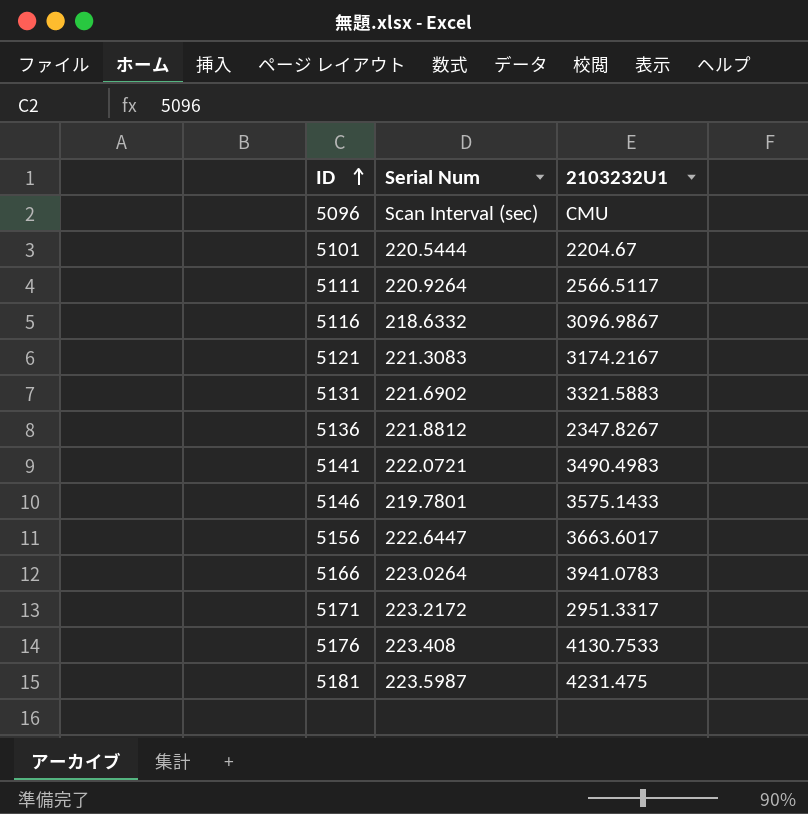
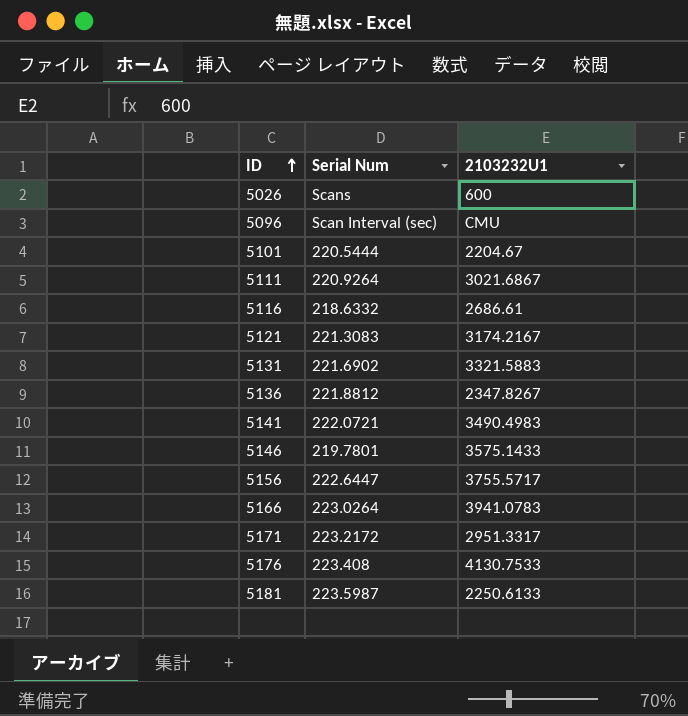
row 5026: none -> Scans | 600
5111 | 2103232U1: 2566.5117 -> 3021.6867
5116 | 2103232U1: 3096.9867 -> 2686.61
5156 | 2103232U1: 3663.6017 -> 3755.5717
5181 | 2103232U1: 4231.475 -> 2250.6133

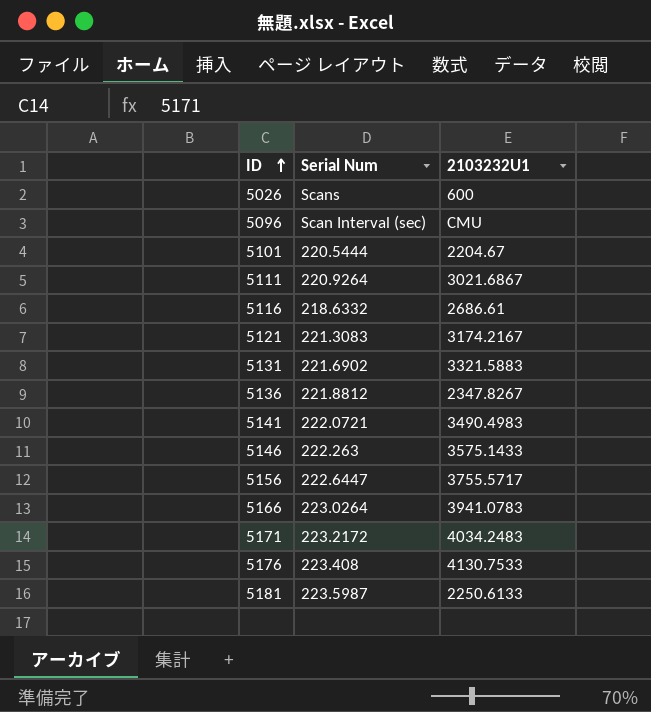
5146 | Serial Num: 219.7801 -> 222.263
5171 | 2103232U1: 2951.3317 -> 4034.2483

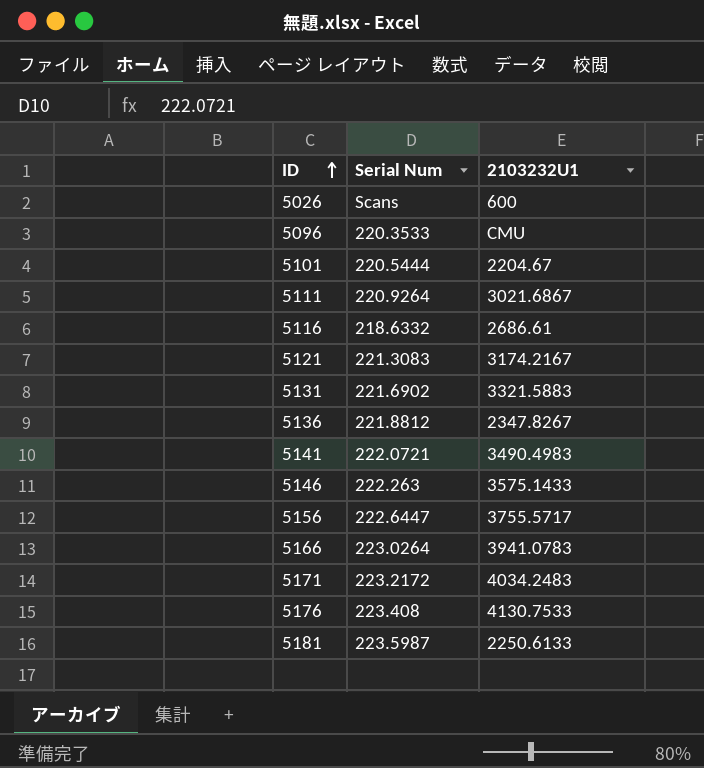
5096 | Serial Num: Scan Interval (sec) -> 220.3533

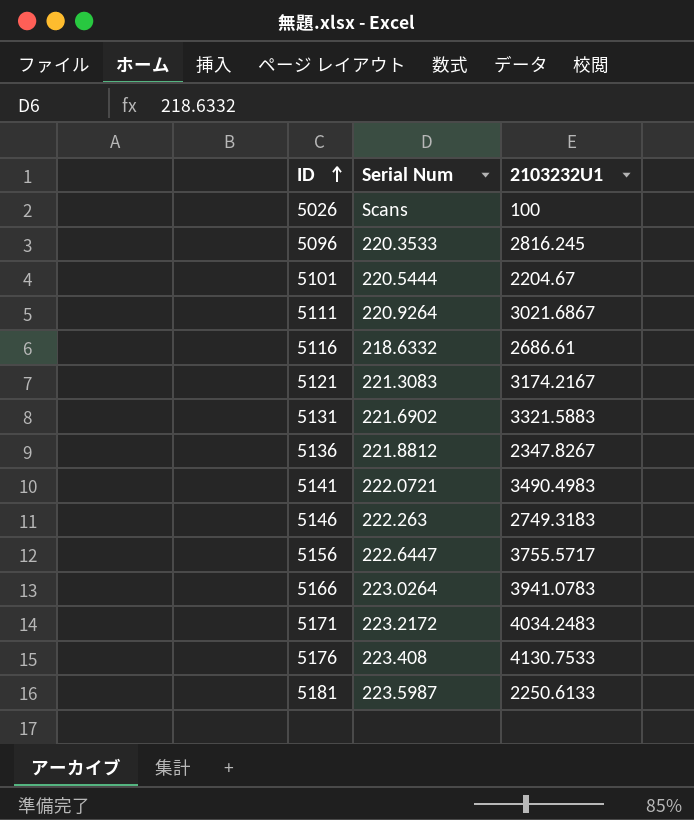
5026 | 2103232U1: 600 -> 100
5096 | 2103232U1: CMU -> 2816.245
5146 | 2103232U1: 3575.1433 -> 2749.3183

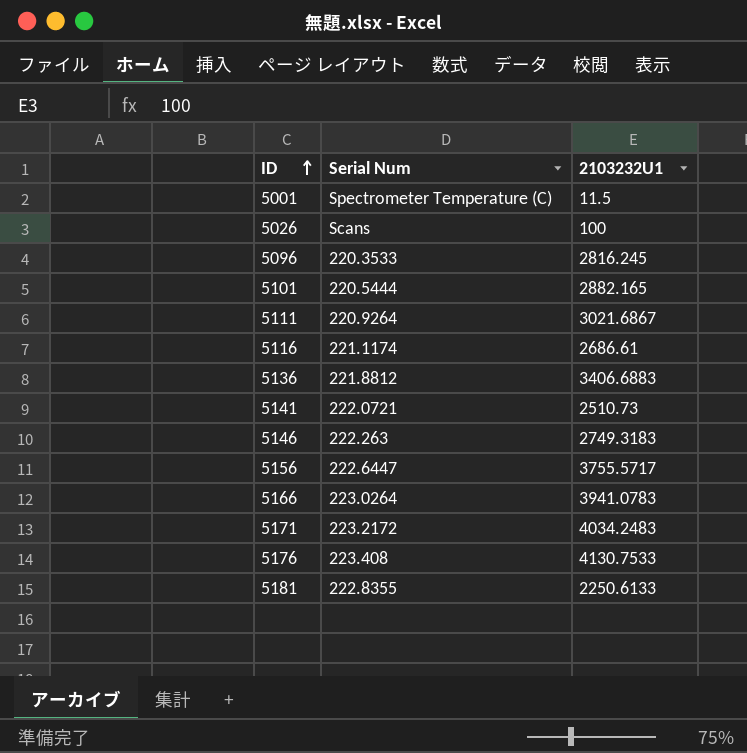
row 5121: 221.3083 | 3174.2167 -> none
row 5131: 221.6902 | 3321.5883 -> none
row 5001: none -> Spectrometer Temperature (C) | 11.5
5101 | 2103232U1: 2204.67 -> 2882.165
5116 | Serial Num: 218.6332 -> 221.1174
5136 | 2103232U1: 2347.8267 -> 3406.6883
5141 | 2103232U1: 3490.4983 -> 2510.73
5181 | Serial Num: 223.5987 -> 222.8355

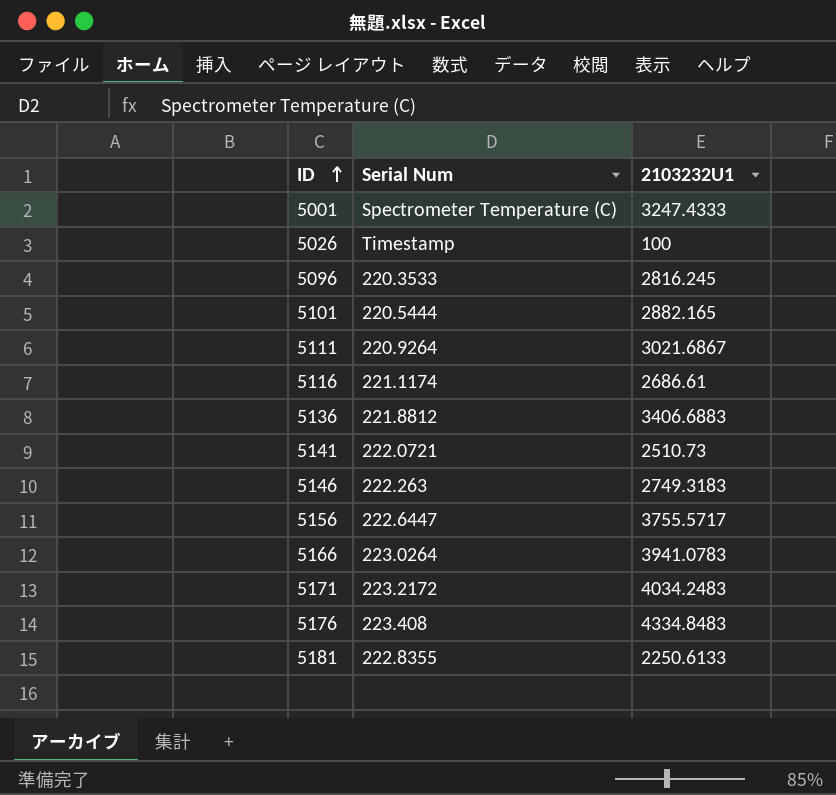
5001 | 2103232U1: 11.5 -> 3247.4333
5026 | Serial Num: Scans -> Timestamp
5176 | 2103232U1: 4130.7533 -> 4334.8483

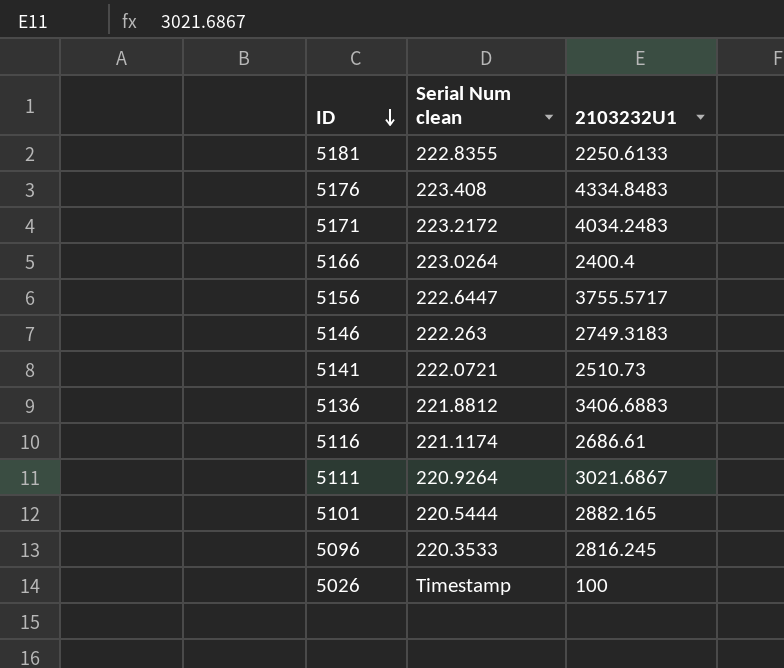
row order: ID ascending -> ID descending
column name: Serial Num -> Serial Num clean
row 5001: Spectrometer Temperature (C) | 3247.4333 -> none
5166 | 2103232U1: 3941.0783 -> 2400.4

